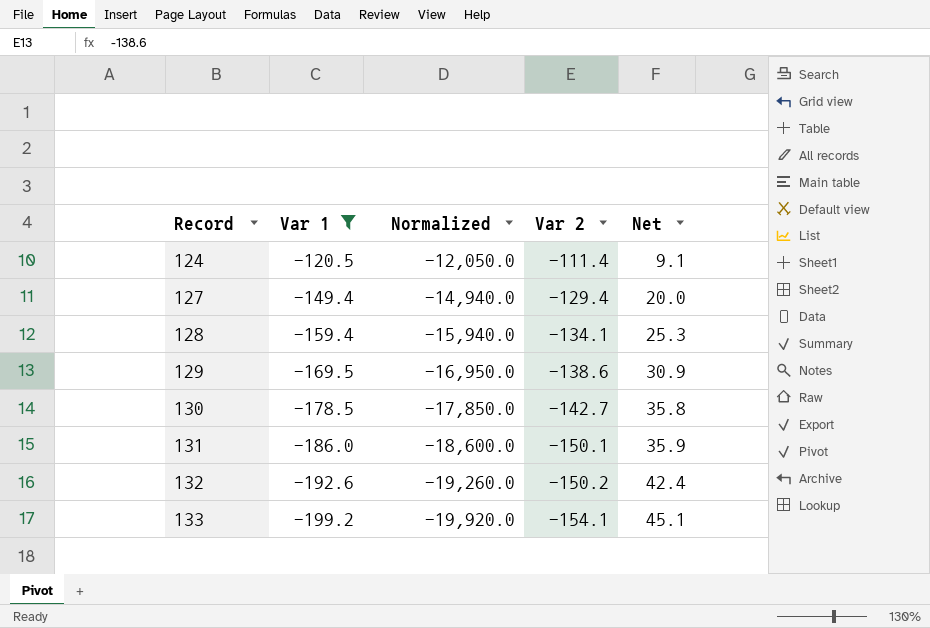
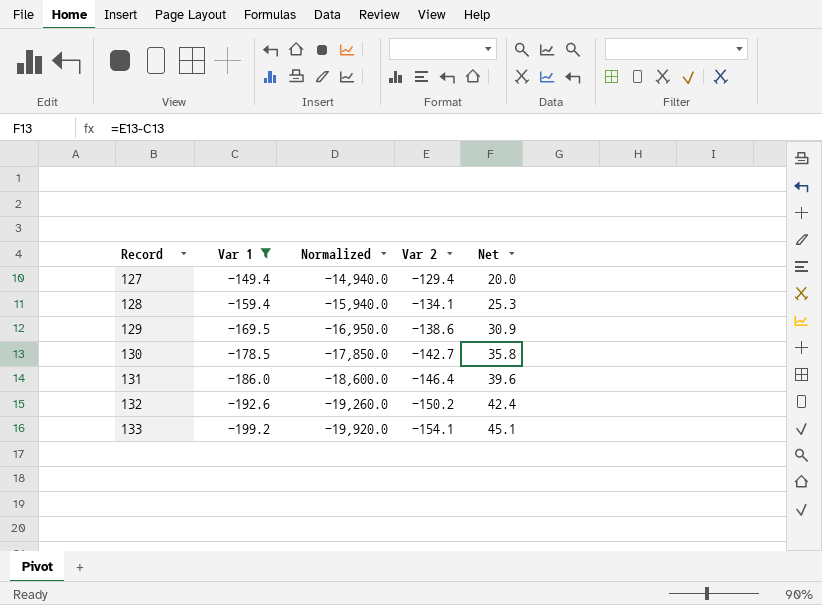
row 124: -120.5 | -12,050.0 | -111.4 | 9.1 -> none
131 | Var 2: -150.1 -> -146.4
131 | Net: 35.9 -> 39.6

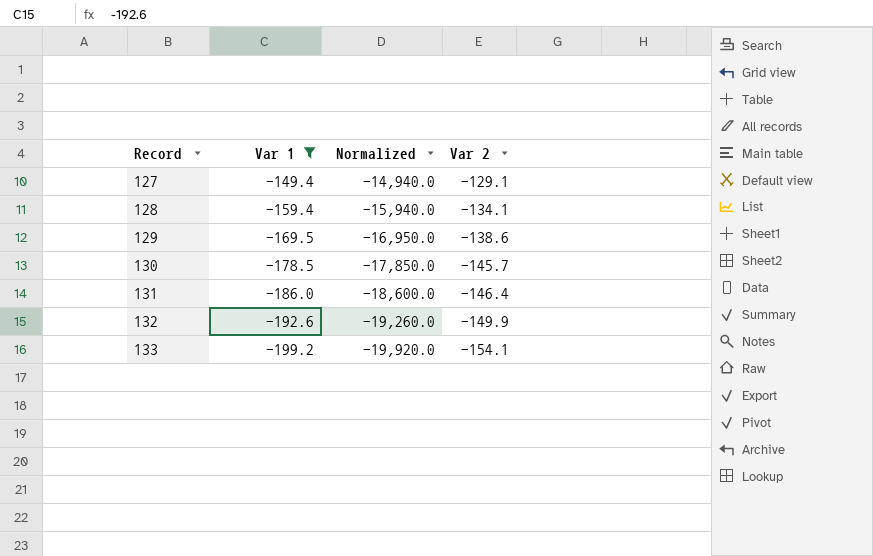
column Net | formula: [Var 2] - [Var 1] -> none
127 | Var 2: -129.4 -> -129.1
130 | Var 2: -142.7 -> -145.7
132 | Var 2: -150.2 -> -149.9

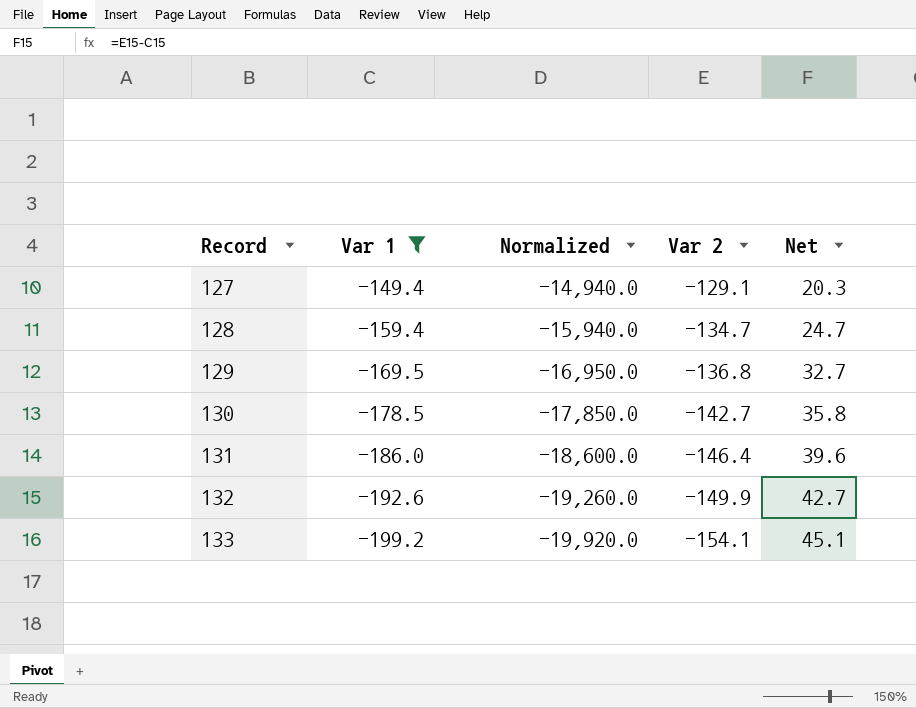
column Net | formula: none -> [Var 2] - [Var 1]
128 | Var 2: -134.1 -> -134.7
129 | Var 2: -138.6 -> -136.8
130 | Var 2: -145.7 -> -142.7

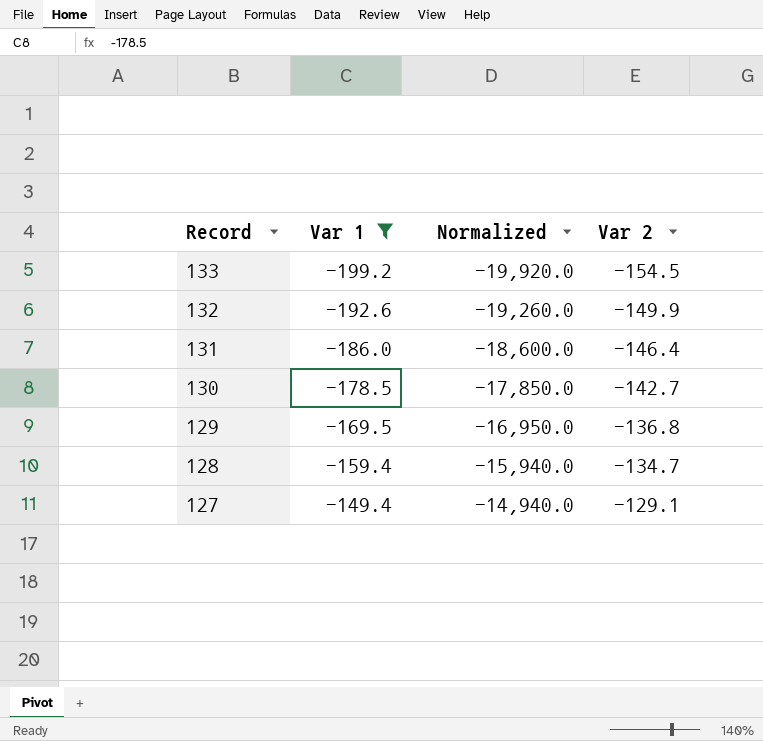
row order: Record ascending -> Record descending
column Net | formula: [Var 2] - [Var 1] -> none
133 | Var 2: -154.1 -> -154.5

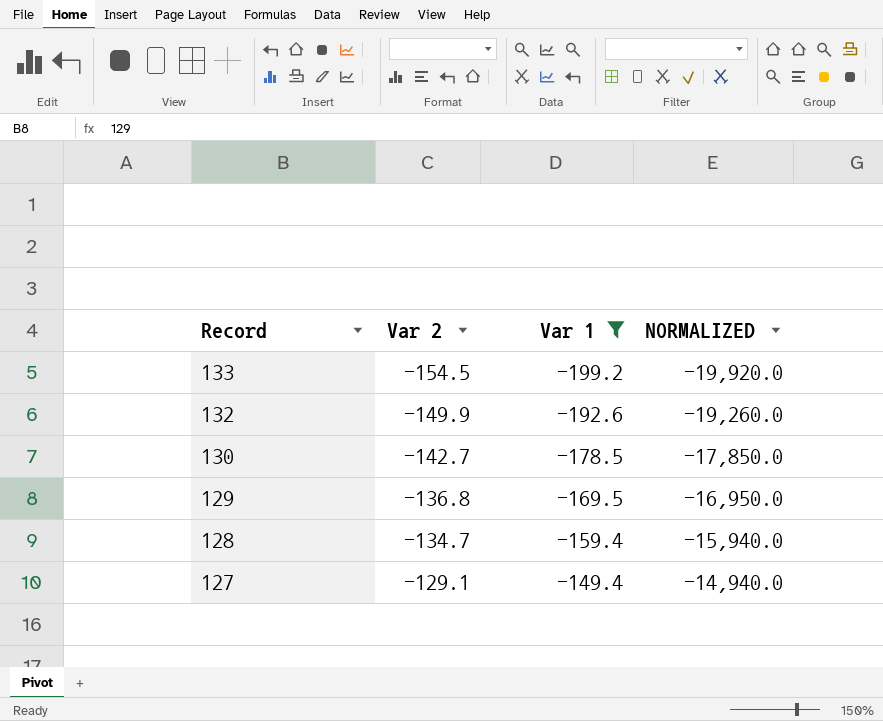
column Var 2 | position: 4 -> 2
column name: Normalized -> NORMALIZED
row 131: -186.0 | -18,600.0 | -146.4 -> none

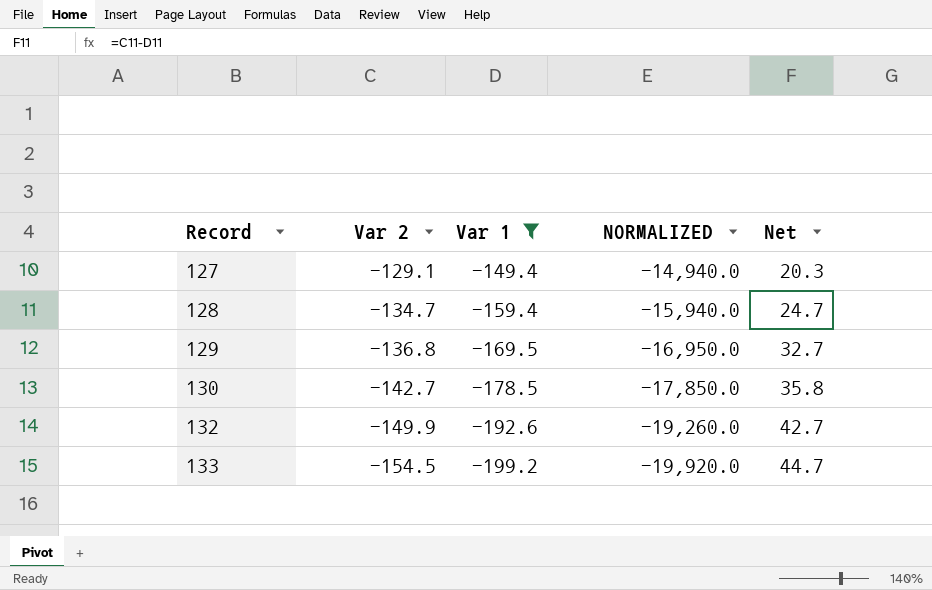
row order: Record descending -> Record ascending
column Net | formula: none -> [Var 2] - [Var 1]

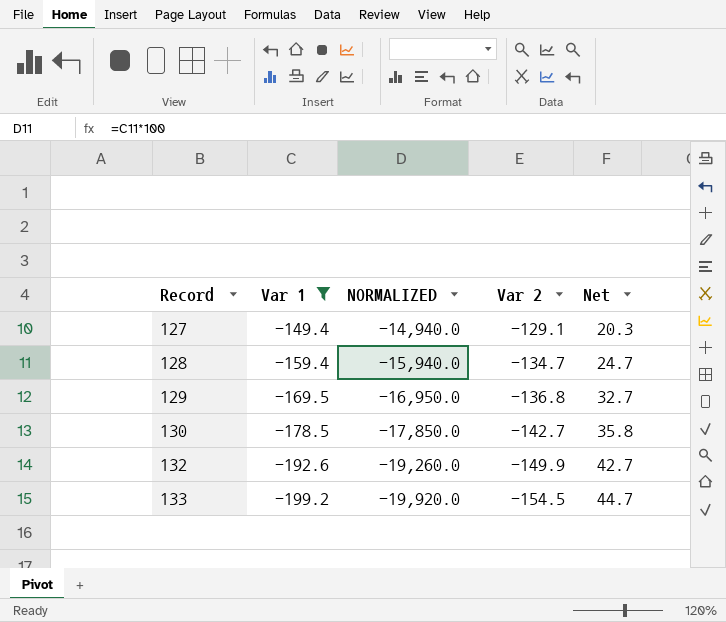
column Var 2 | position: 2 -> 4

